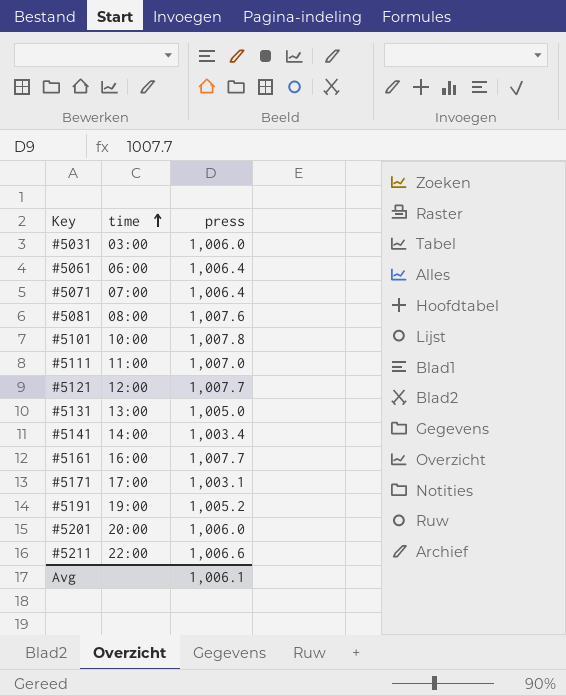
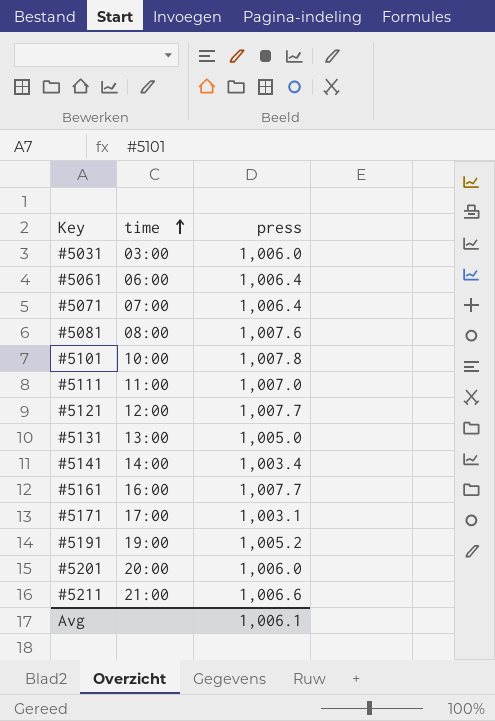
#5211 | time: 22:00 -> 21:00

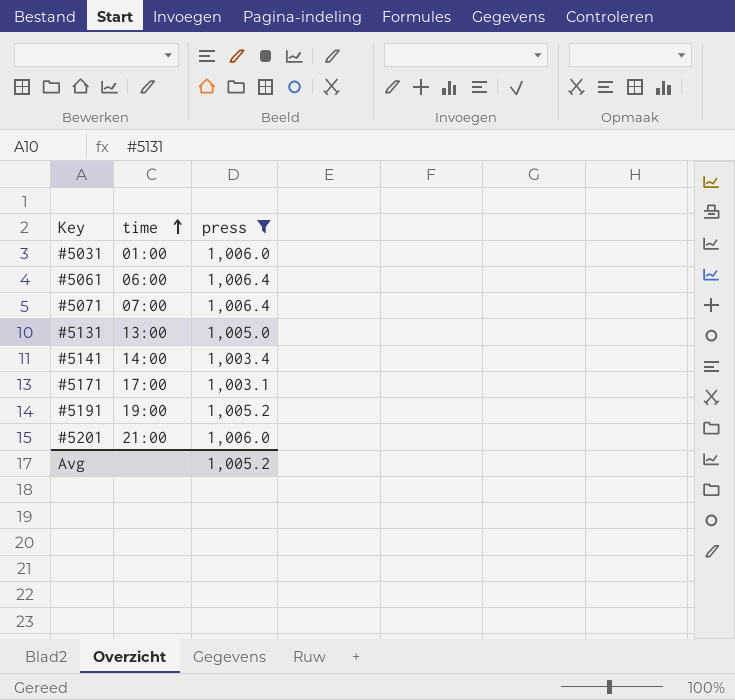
filter: none -> press <= 1,006.4
#5031 | time: 03:00 -> 01:00
#5201 | time: 20:00 -> 21:00
Avg | press: 1,006.1 -> 1,005.2

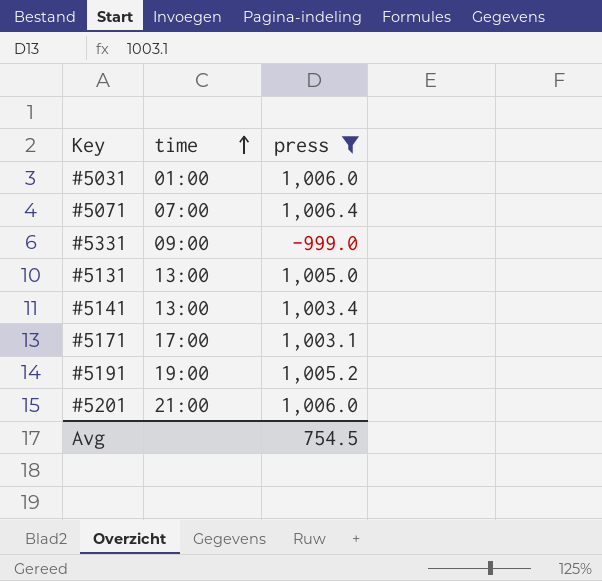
row #5061: 06:00 | 1,006.4 -> none
row #5331: none -> 09:00 | -999.0
#5141 | time: 14:00 -> 13:00
Avg | press: 1,005.2 -> 754.5

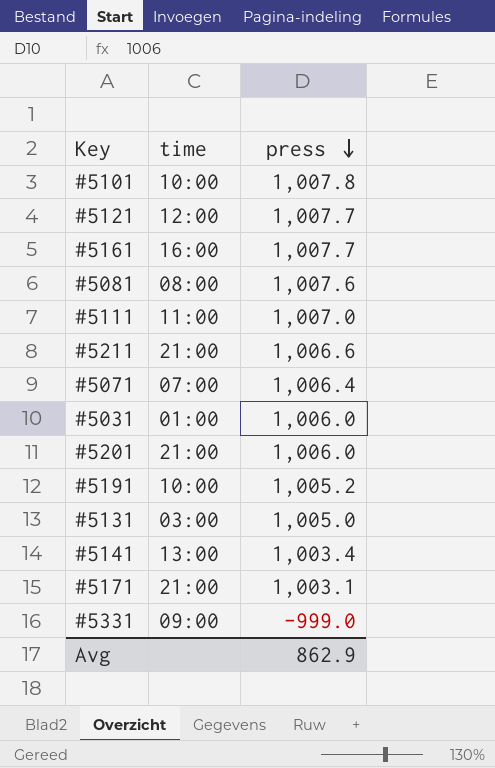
filter: press <= 1,006.4 -> none
row order: time ascending -> press descending
#5191 | time: 19:00 -> 10:00
#5131 | time: 13:00 -> 03:00
#5171 | time: 17:00 -> 21:00
Avg | press: 754.5 -> 862.9

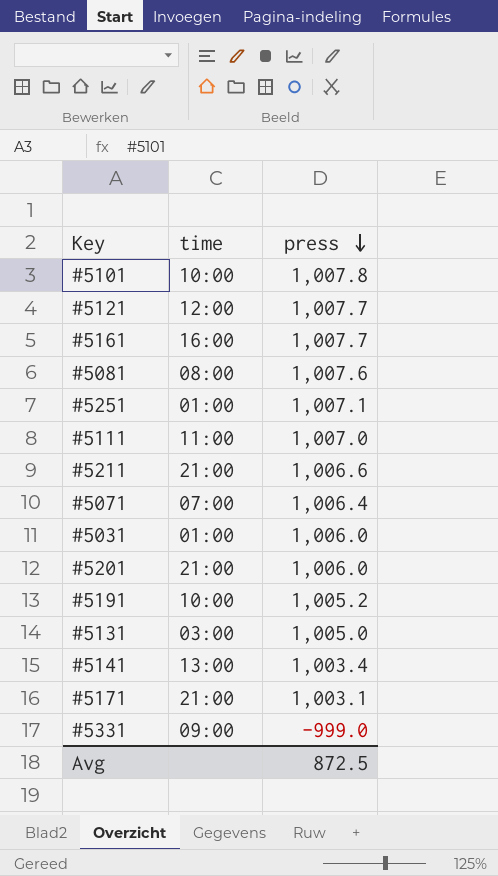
row #5251: none -> 01:00 | 1,007.1
Avg | press: 862.9 -> 872.5

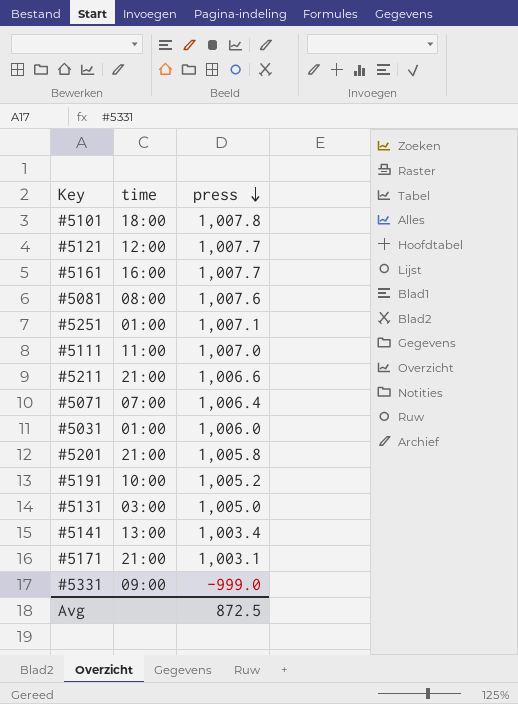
#5101 | time: 10:00 -> 18:00
#5201 | press: 1,006.0 -> 1,005.8

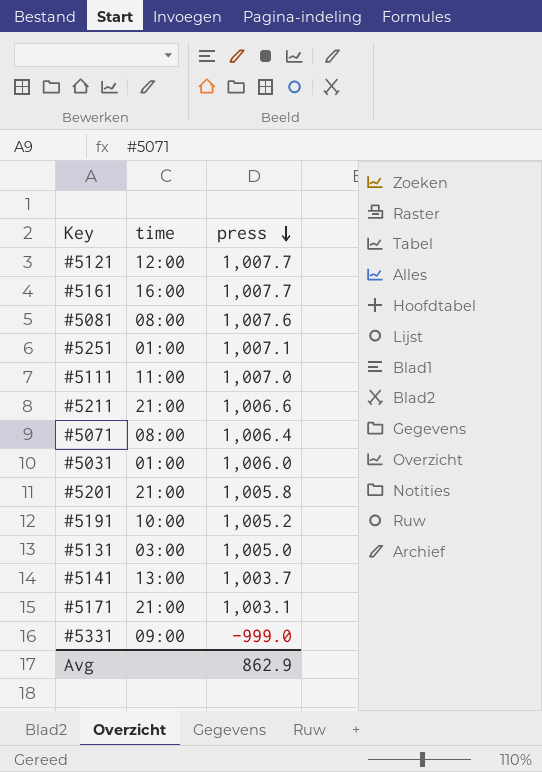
row #5101: 18:00 | 1,007.8 -> none
#5071 | time: 07:00 -> 08:00
#5141 | press: 1,003.4 -> 1,003.7
Avg | press: 872.5 -> 862.9

